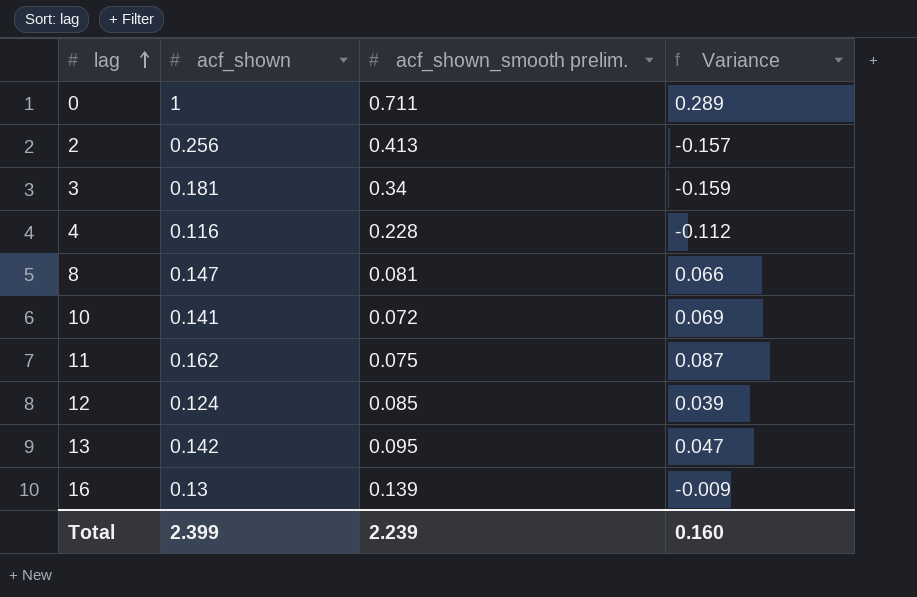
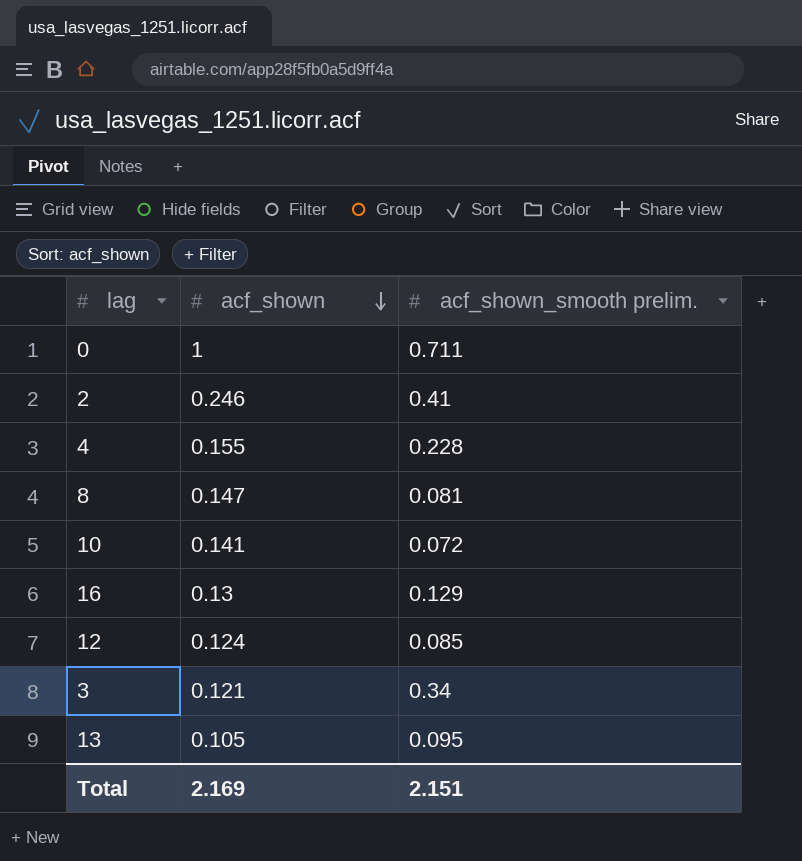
row order: lag ascending -> acf_shown descending
column Variance | formula: [acf_shown] - [acf_shown_smooth prelim.] -> none
row 11: 0.162 | 0.075 | 0.087 -> none
2 | acf_shown: 0.256 -> 0.246
2 | acf_shown_smooth prelim.: 0.413 -> 0.41
4 | acf_shown: 0.116 -> 0.155
16 | acf_shown_smooth prelim.: 0.139 -> 0.129
3 | acf_shown: 0.181 -> 0.121
13 | acf_shown: 0.142 -> 0.105
Total | acf_shown: 2.399 -> 2.169
Total | acf_shown_smooth prelim.: 2.239 -> 2.151

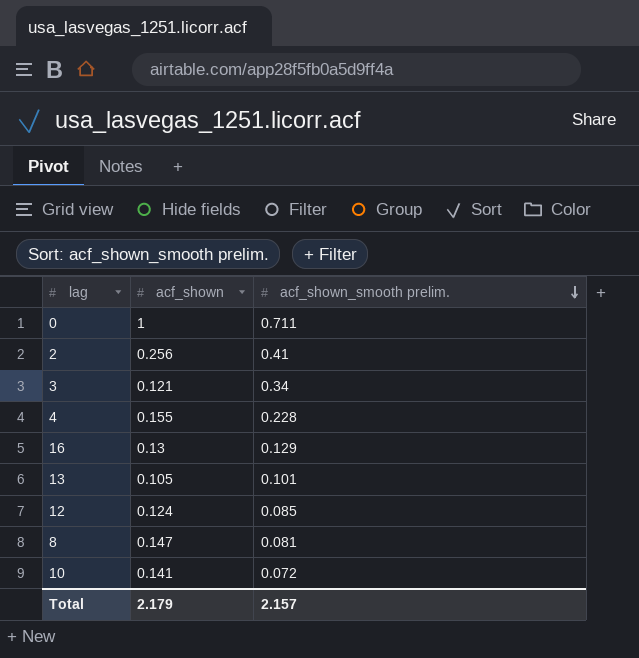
row order: acf_shown descending -> acf_shown_smooth prelim. descending
2 | acf_shown: 0.246 -> 0.256
13 | acf_shown_smooth prelim.: 0.095 -> 0.101
Total | acf_shown: 2.169 -> 2.179
Total | acf_shown_smooth prelim.: 2.151 -> 2.157

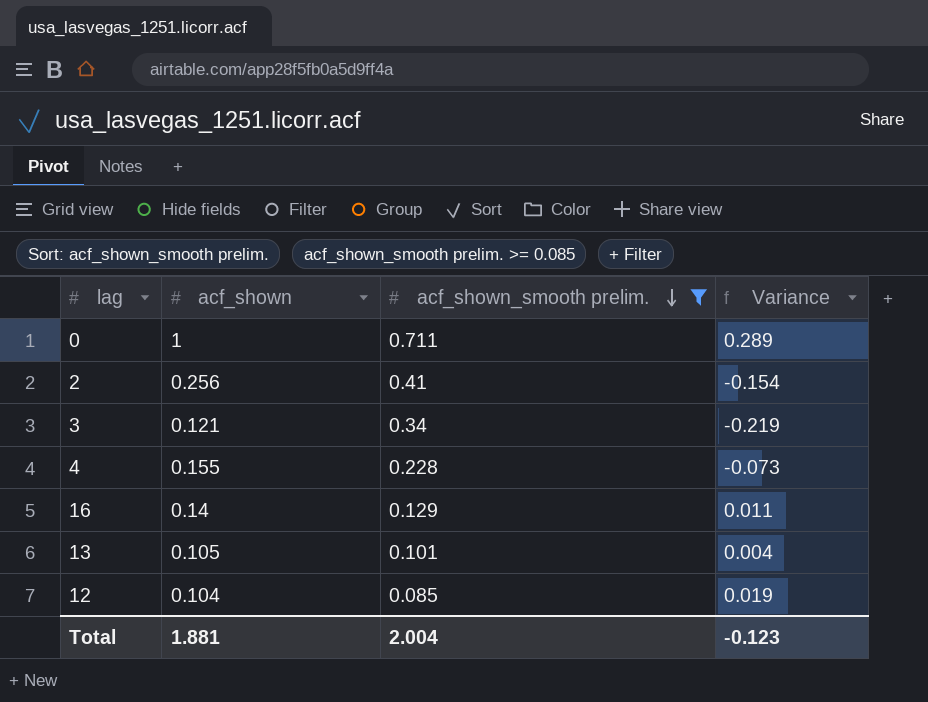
filter: none -> acf_shown_smooth prelim. >= 0.085
column Variance | formula: none -> [acf_shown] - [acf_shown_smooth prelim.]
16 | acf_shown: 0.13 -> 0.14
12 | acf_shown: 0.124 -> 0.104
Total | acf_shown: 2.179 -> 1.881
Total | acf_shown_smooth prelim.: 2.157 -> 2.004

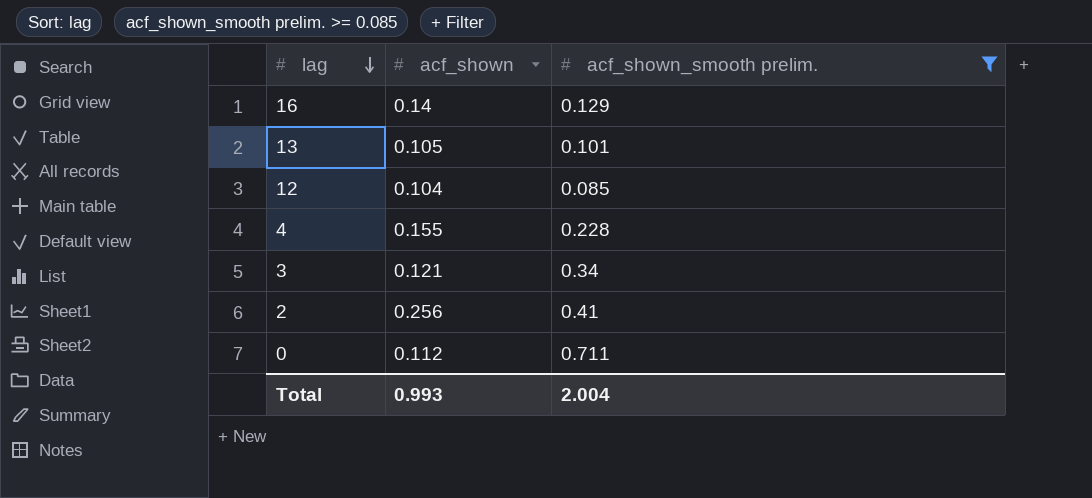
row order: acf_shown_smooth prelim. descending -> lag descending
column Variance | formula: [acf_shown] - [acf_shown_smooth prelim.] -> none
0 | acf_shown: 1 -> 0.112
Total | acf_shown: 1.881 -> 0.993

